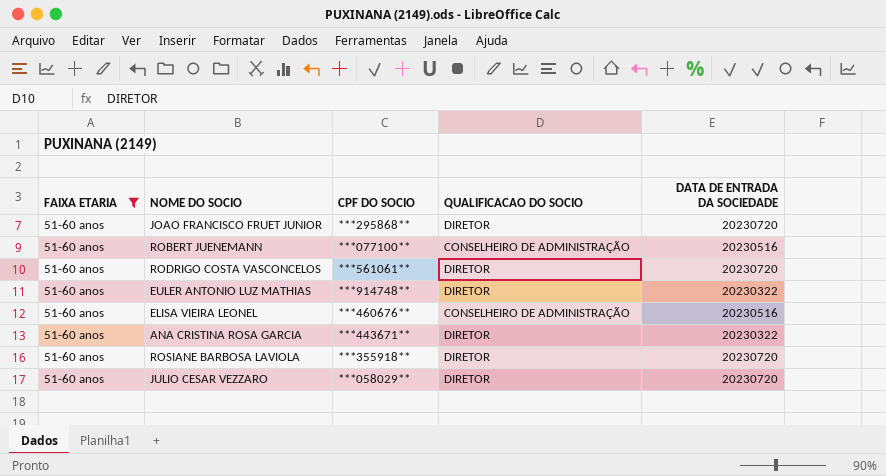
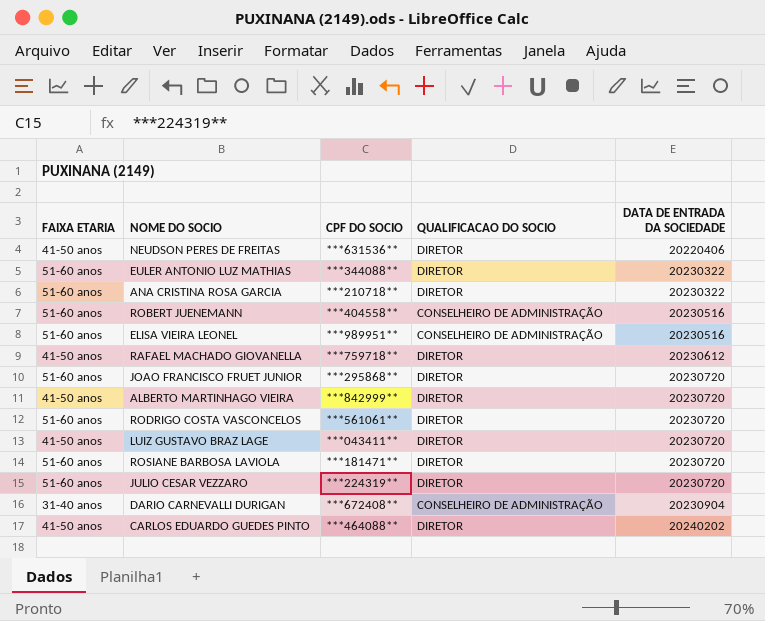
filter: FAIXA ETARIA = 51-60 anos -> none
row order: none -> DATA DE ENTRADA DA SOCIEDADE ascending
EULER ANTONIO LUZ MATHIAS | CPF DO SOCIO: ***914748** -> ***344088**
ANA CRISTINA ROSA GARCIA | CPF DO SOCIO: ***443671** -> ***210718**
ROBERT JUENEMANN | CPF DO SOCIO: ***077100** -> ***404558**
ELISA VIEIRA LEONEL | CPF DO SOCIO: ***460676** -> ***989951**
ROSIANE BARBOSA LAVIOLA | CPF DO SOCIO: ***355918** -> ***181471**
JULIO CESAR VEZZARO | CPF DO SOCIO: ***058029** -> ***224319**

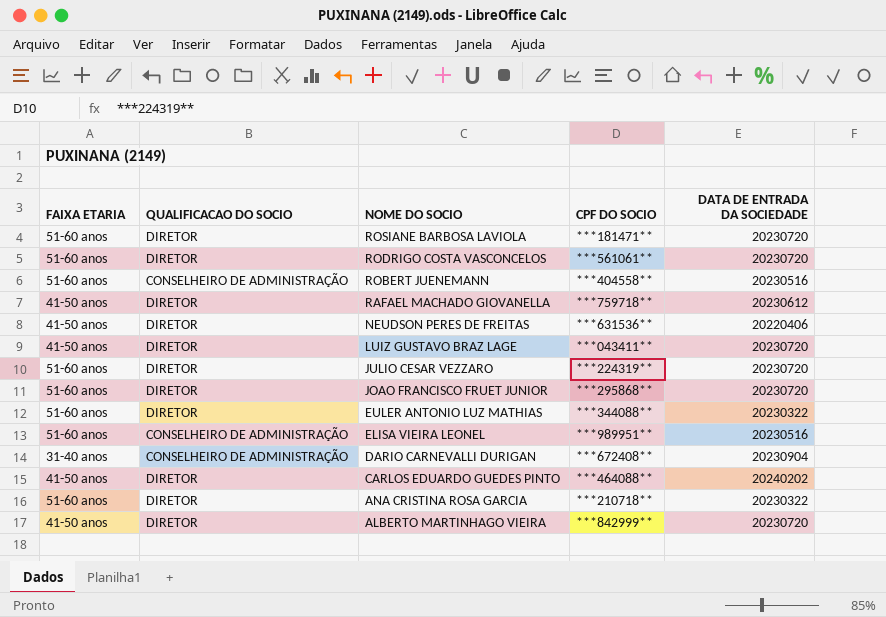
row order: DATA DE ENTRADA DA SOCIEDADE ascending -> NOME DO SOCIO descending
column QUALIFICACAO DO SOCIO | position: 4 -> 2

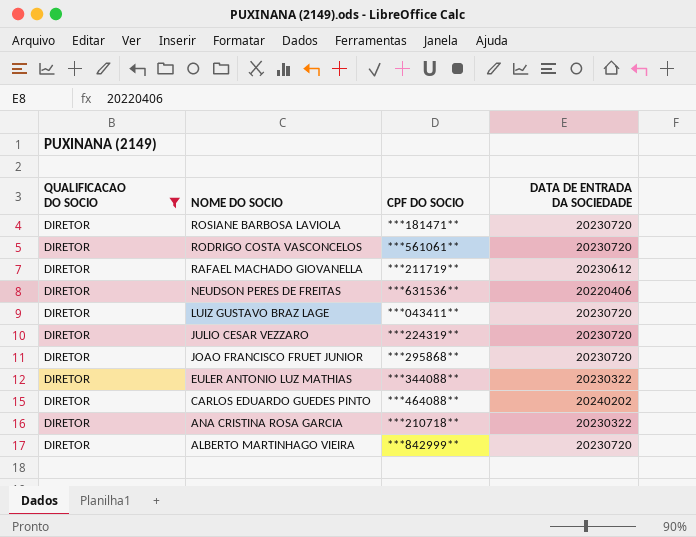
filter: none -> QUALIFICACAO DO SOCIO = DIRETOR
column FAIXA ETARIA | position: 1 -> none
RAFAEL MACHADO GIOVANELLA | CPF DO SOCIO: ***759718** -> ***211719**

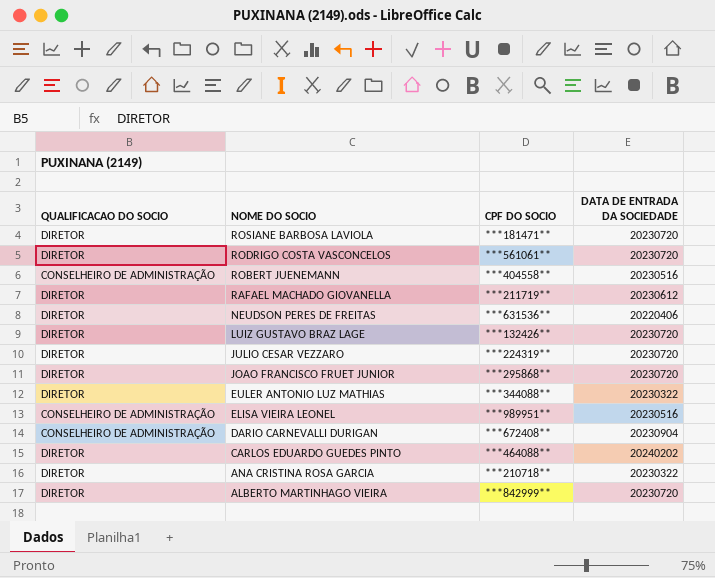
filter: QUALIFICACAO DO SOCIO = DIRETOR -> none
LUIZ GUSTAVO BRAZ LAGE | CPF DO SOCIO: ***043411** -> ***132426**

